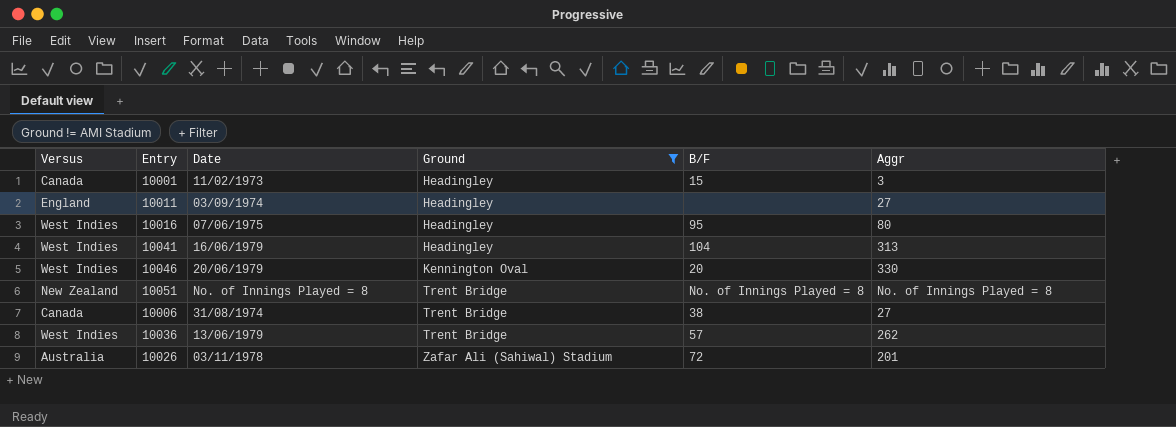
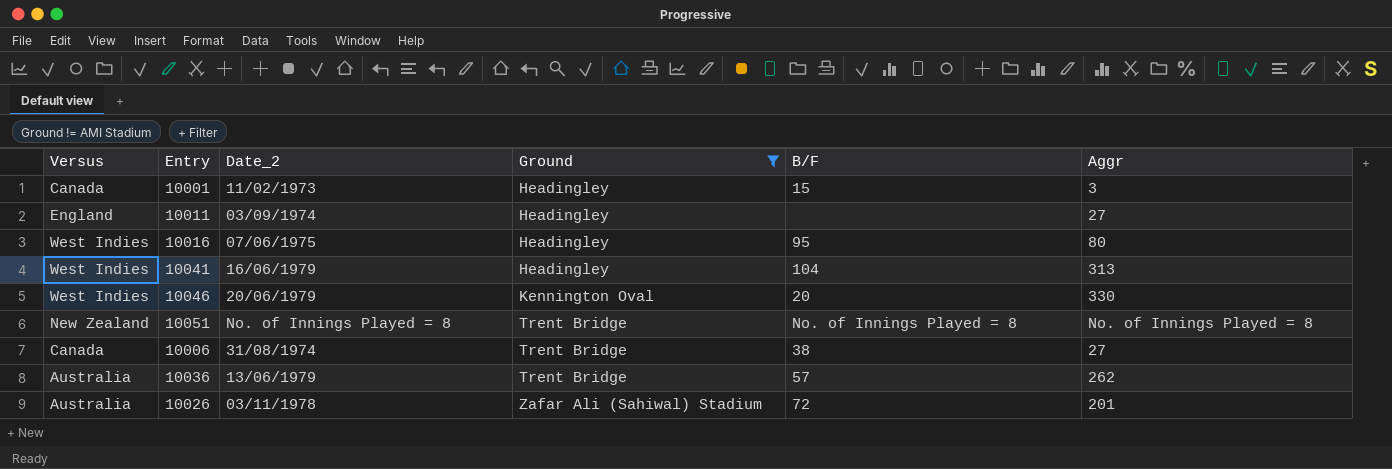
column name: Date -> Date_2
10036 | Versus: West Indies -> Australia

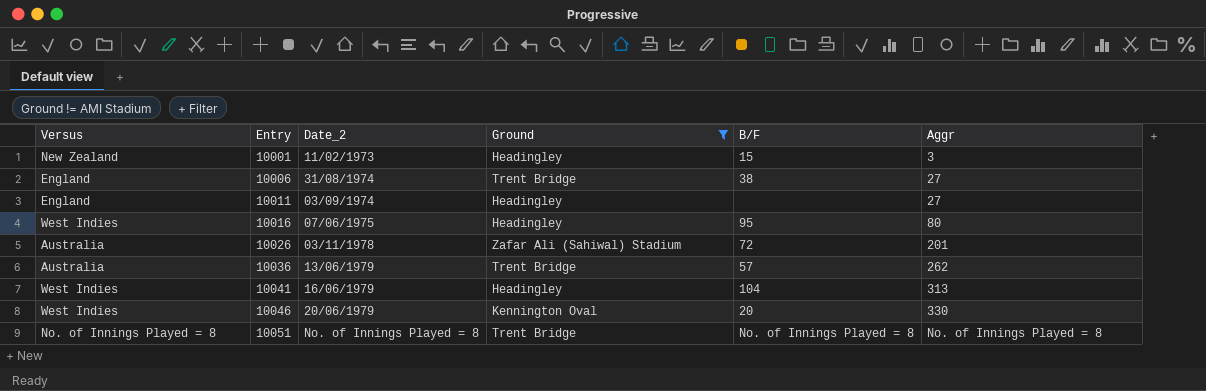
row order: Ground ascending -> Entry ascending
10001 | Versus: Canada -> New Zealand
10006 | Versus: Canada -> England
10051 | Versus: New Zealand -> No. of Innings Played = 8

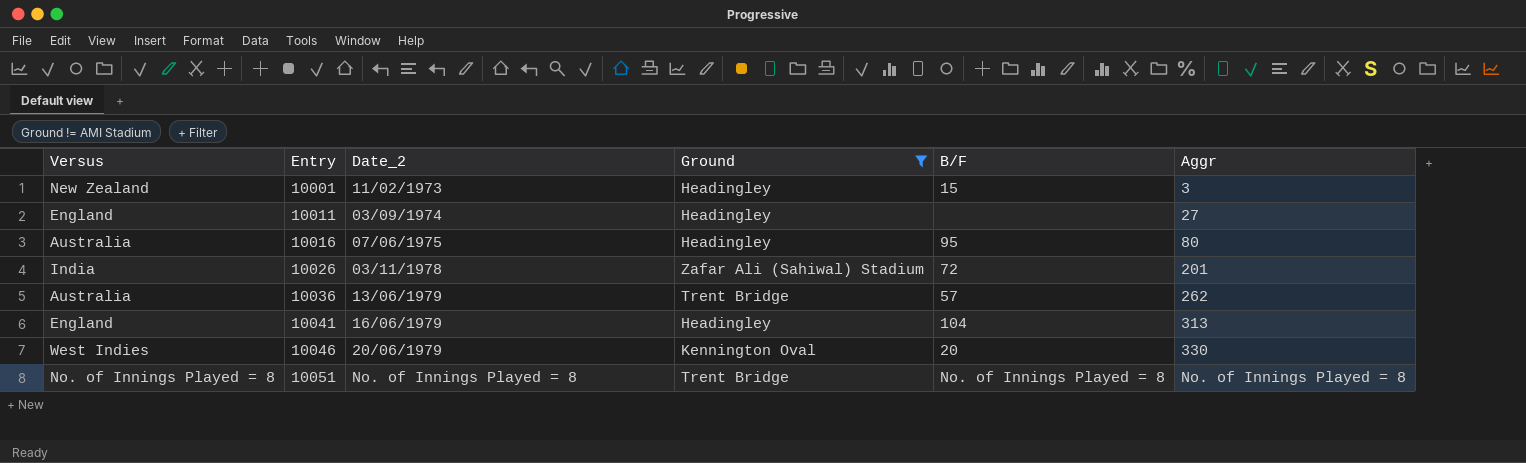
row 10006: England | 31/08/1974 | Trent Bridge | 38 | 27 -> none
10016 | Versus: West Indies -> Australia
10026 | Versus: Australia -> India
10041 | Versus: West Indies -> England

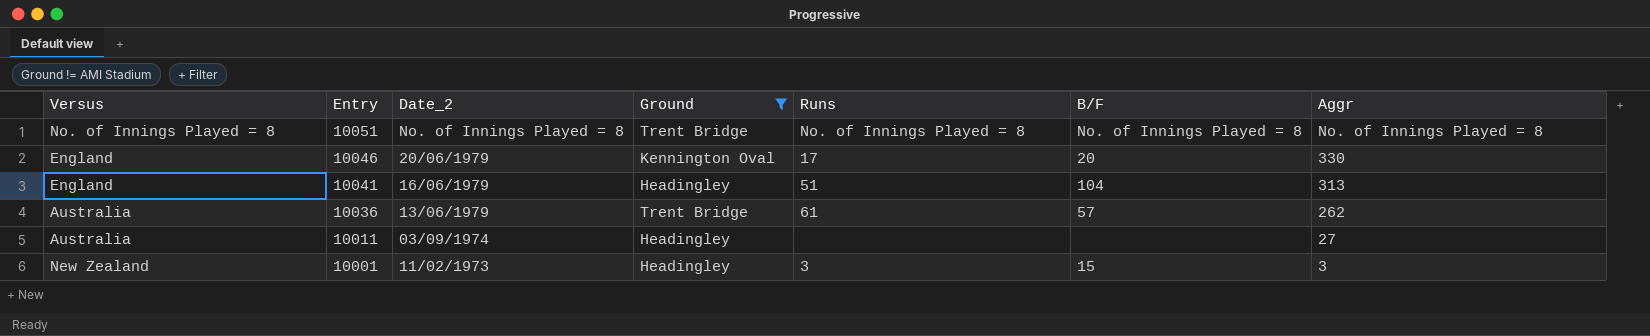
row order: Entry ascending -> Entry descending
column Runs | position: none -> 5
row 10016: Australia | 07/06/1975 | Headingley | 95 | 80 -> none
row 10026: India | 03/11/1978 | Zafar Ali (Sahiwal) Stadium | 72 | 201 -> none
10046 | Versus: West Indies -> England
10011 | Versus: England -> Australia

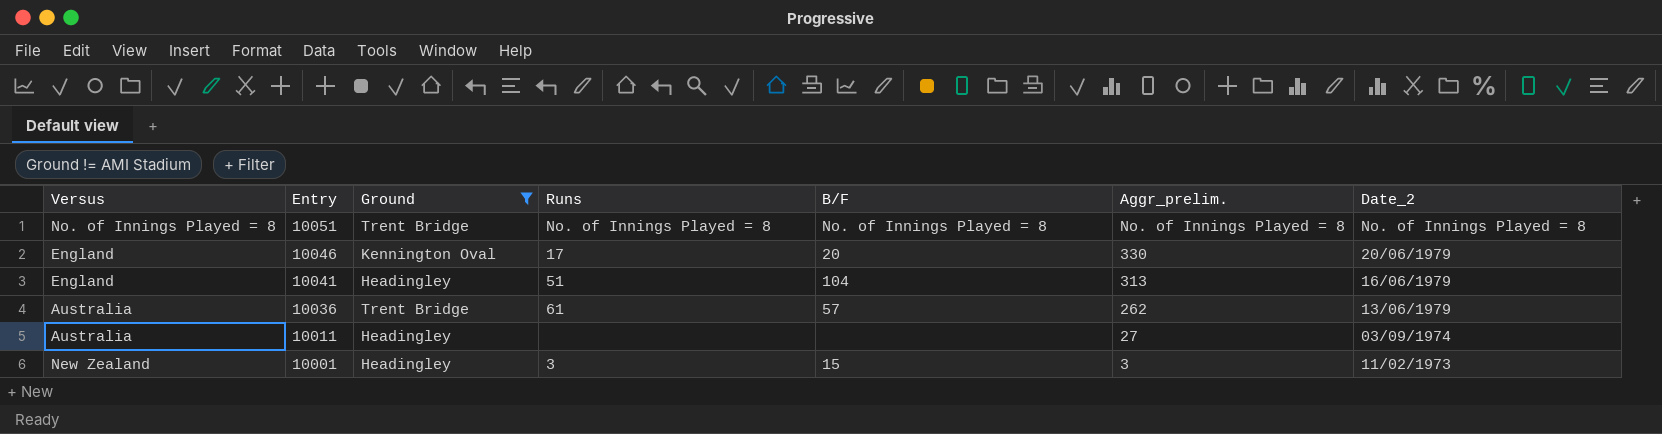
column name: Aggr -> Aggr_prelim.
column Date_2 | position: 3 -> 7

